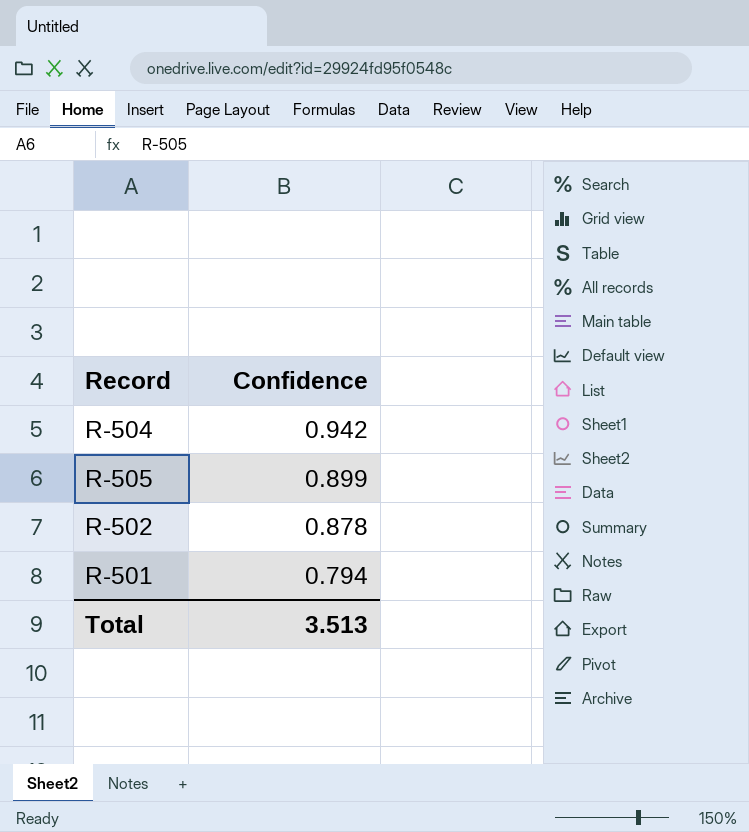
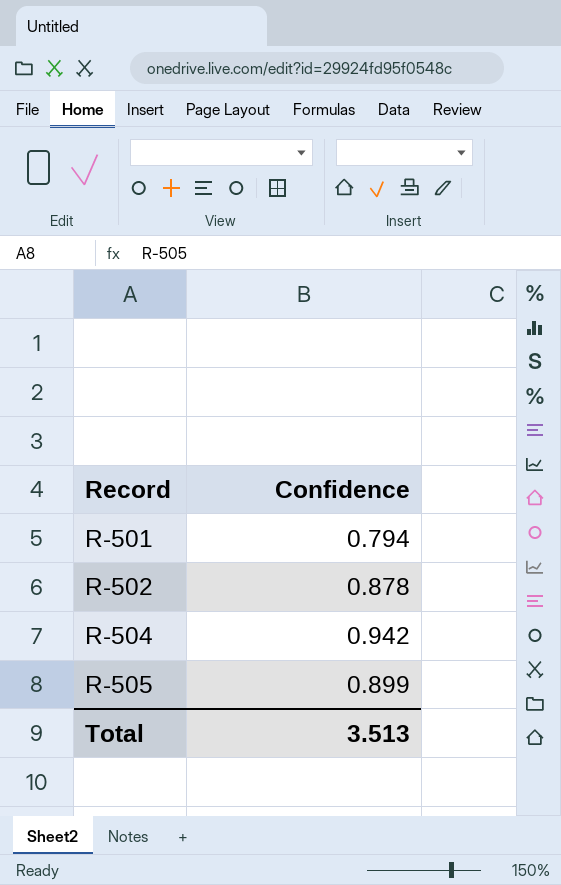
row order: Confidence descending -> Record ascending

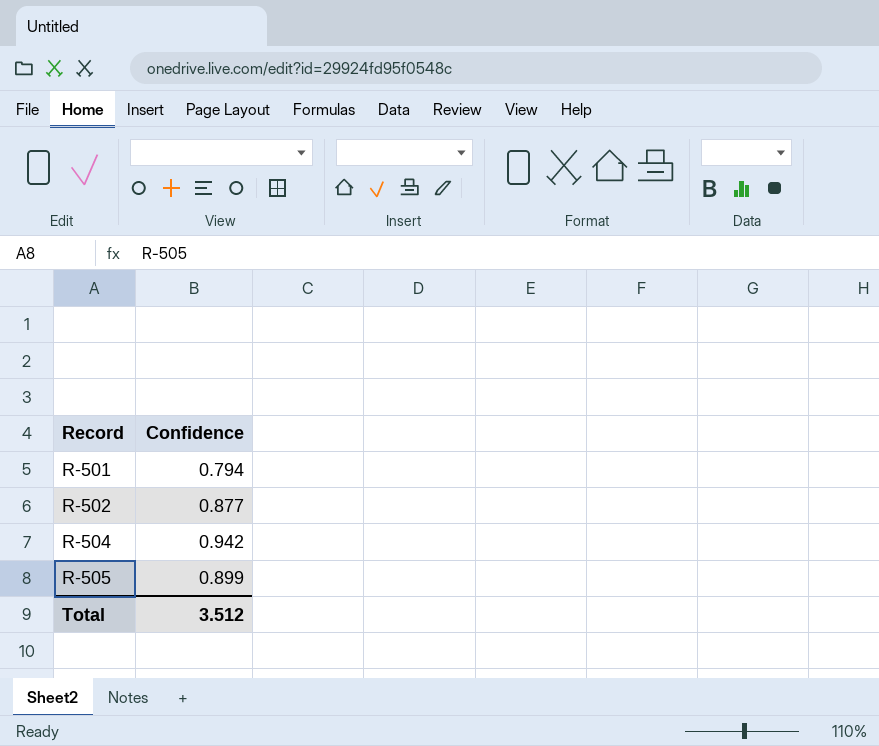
R-502 | Confidence: 0.878 -> 0.877
Total | Confidence: 3.513 -> 3.512

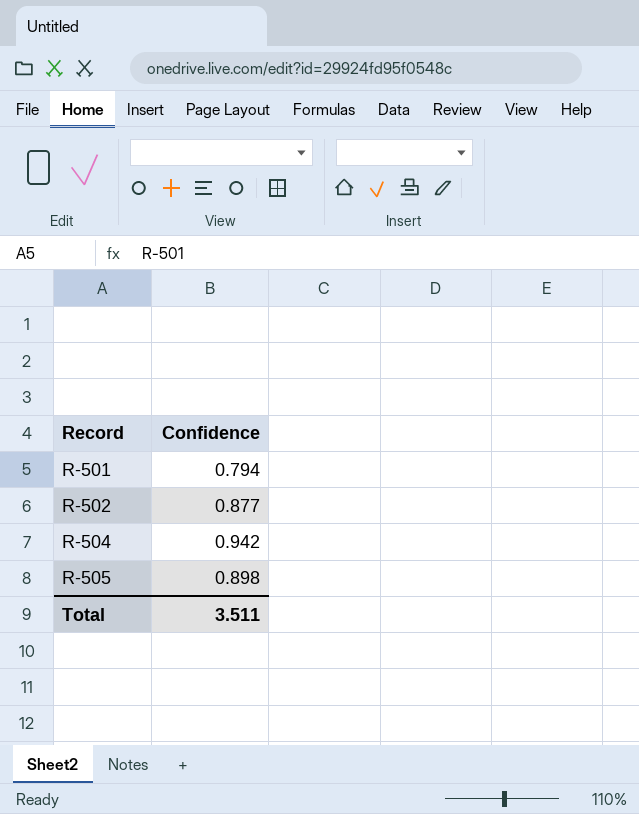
R-505 | Confidence: 0.899 -> 0.898
Total | Confidence: 3.512 -> 3.511

